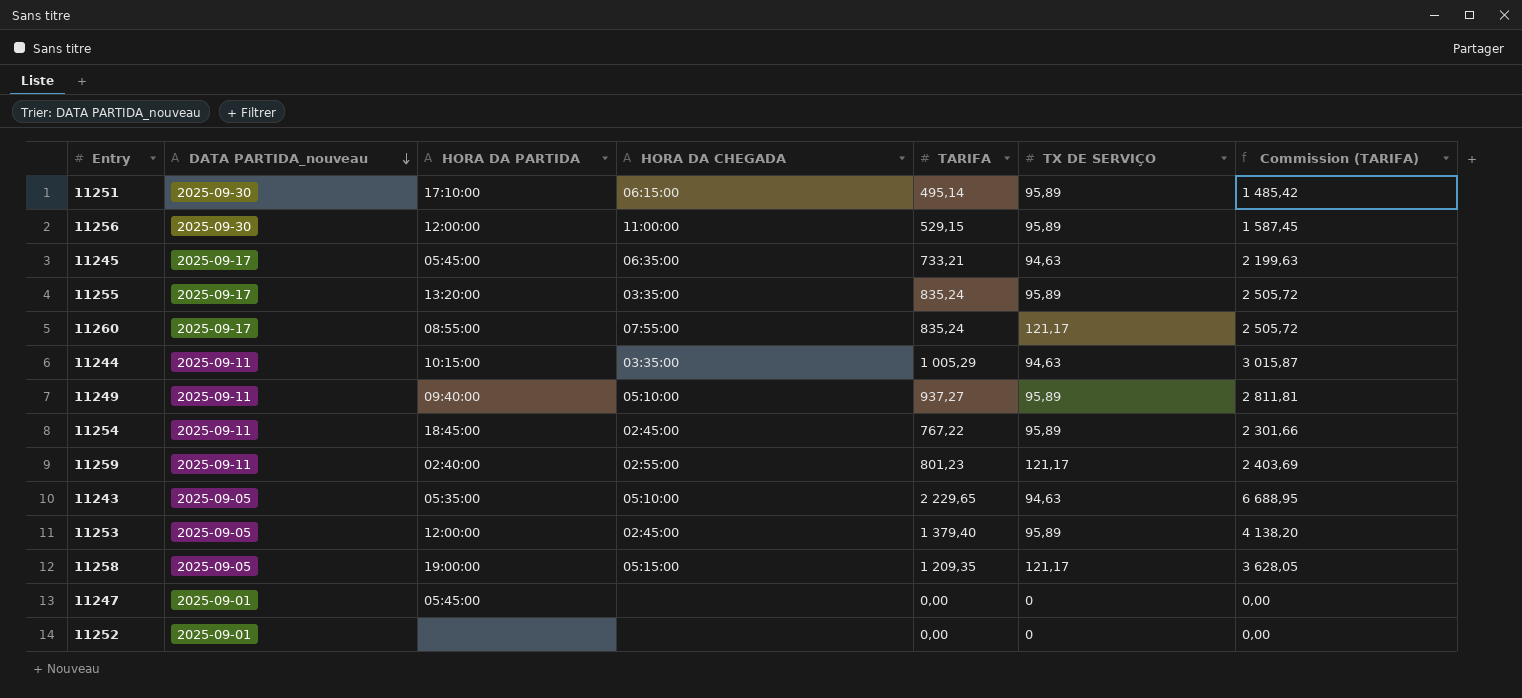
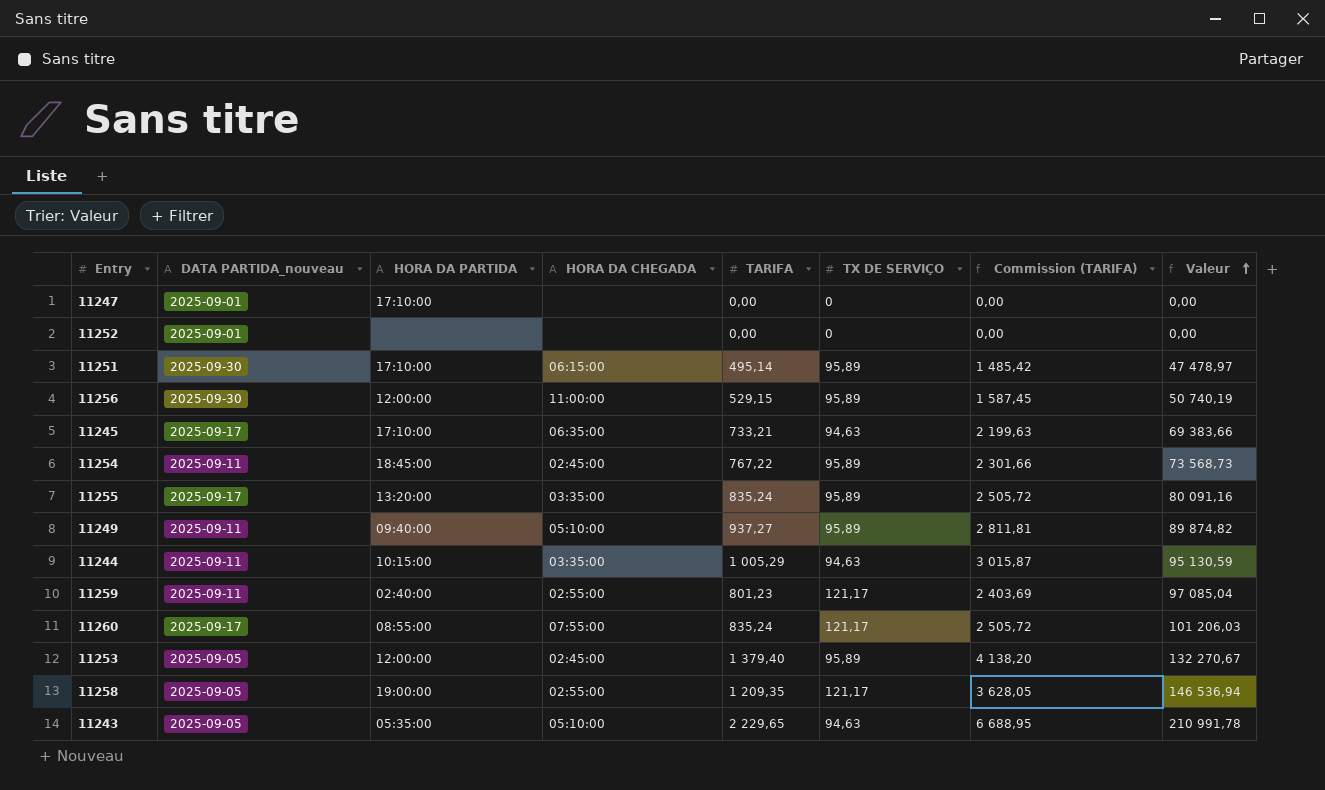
row order: DATA PARTIDA_nouveau descending -> Valeur ascending
column Valeur | formula: none -> [TARIFA] * [TX DE SERVIÇO]
11247 | HORA DA PARTIDA: 05:45:00 -> 17:10:00
11245 | HORA DA PARTIDA: 05:45:00 -> 17:10:00
11258 | HORA DA CHEGADA: 05:15:00 -> 02:55:00

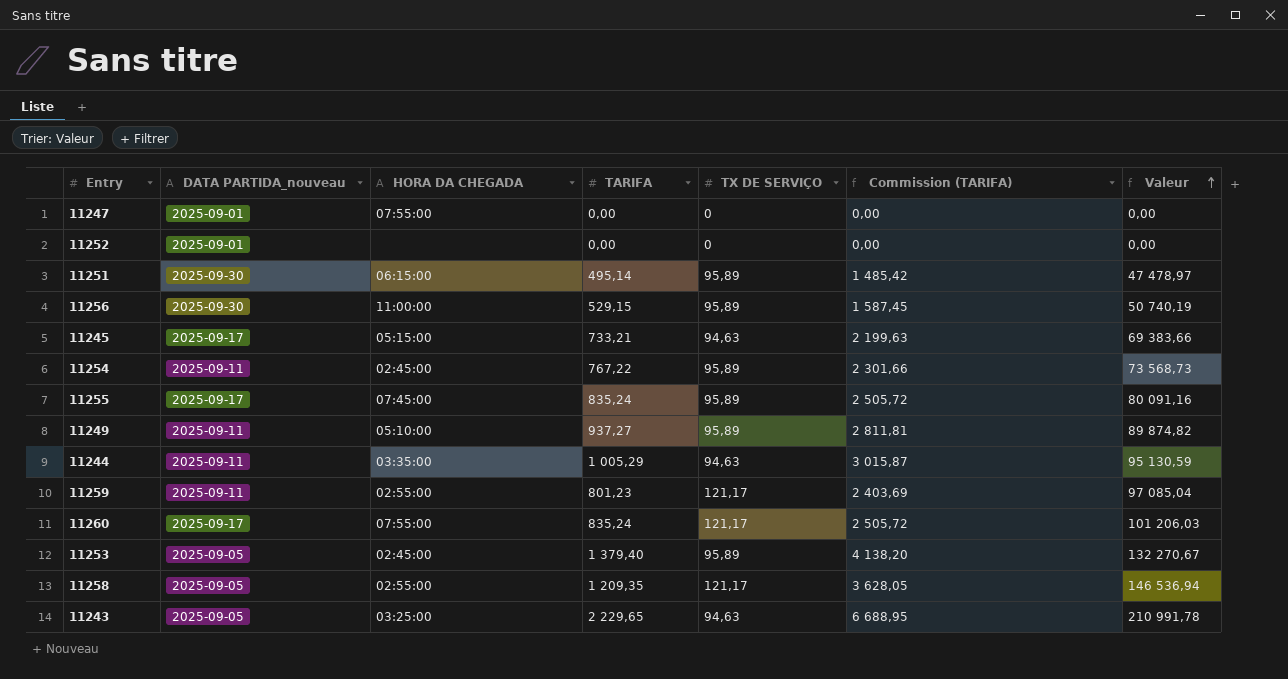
column HORA DA PARTIDA | position: 3 -> none
11247 | HORA DA CHEGADA: none -> 07:55:00
11245 | HORA DA CHEGADA: 06:35:00 -> 05:15:00
11255 | HORA DA CHEGADA: 03:35:00 -> 07:45:00
11243 | HORA DA CHEGADA: 05:10:00 -> 03:25:00

